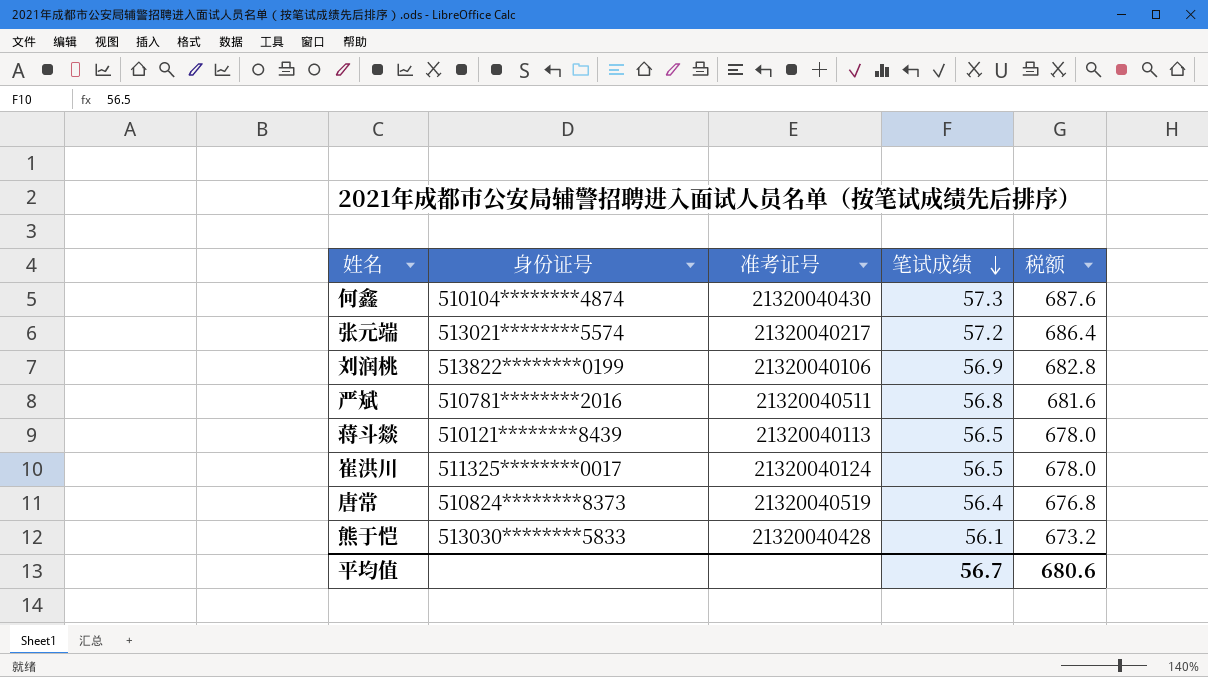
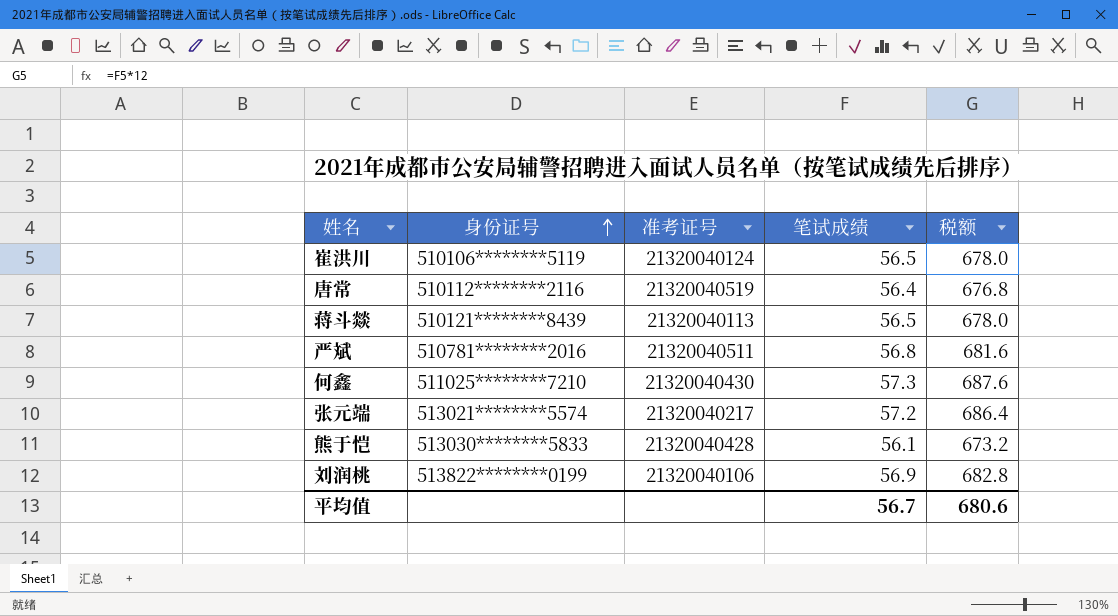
row order: 笔试成绩 descending -> 身份证号 ascending
崔洪川 | 身份证号: 511325********0017 -> 510106********5119
唐常 | 身份证号: 510824********8373 -> 510112********2116
何鑫 | 身份证号: 510104********4874 -> 511025********7210

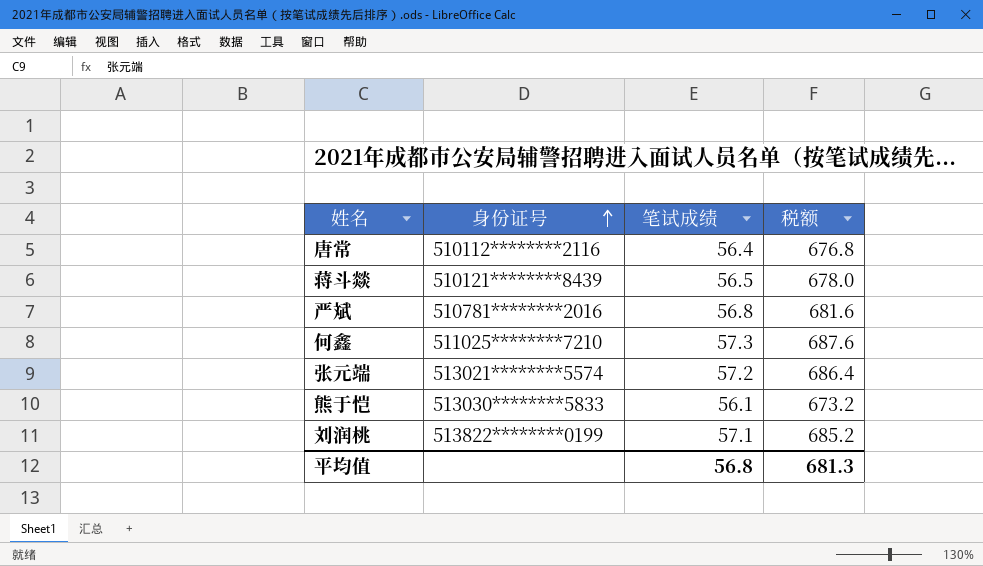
column 准考证号 | position: 3 -> none
row 崔洪川: 510106********5119 | 21320040124 | 56.5 | 678.0 -> none
刘润桃 | 笔试成绩: 56.9 -> 57.1
刘润桃 | 税额: 682.8 -> 685.2
平均值 | 笔试成绩: 56.7 -> 56.8
平均值 | 税额: 680.6 -> 681.3

